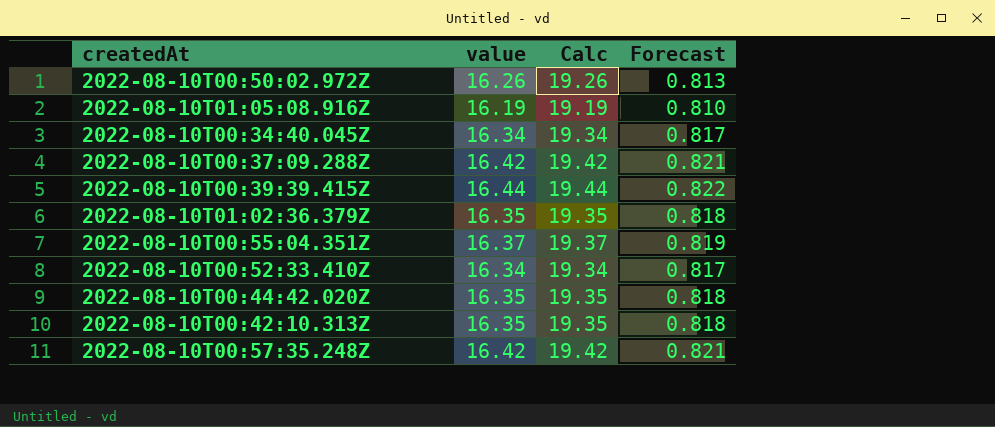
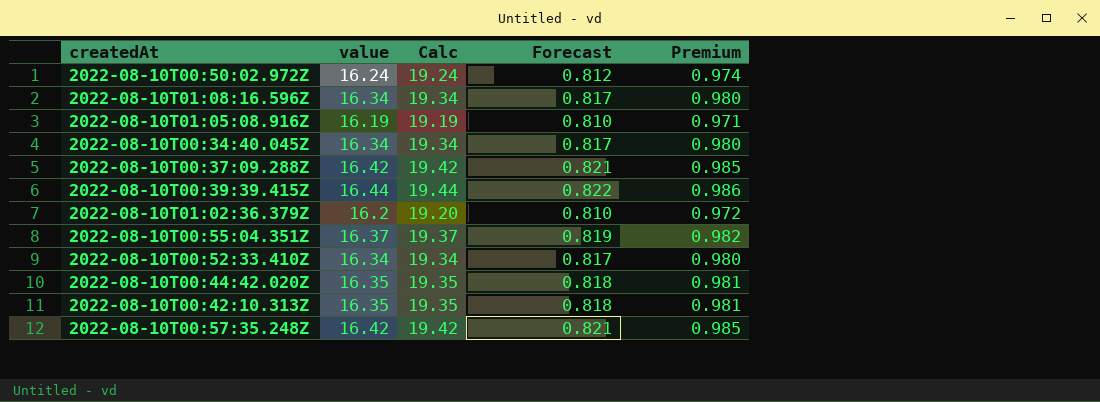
column Premium | formula: none -> [value] * 0.06
2022-08-10T00:50:02.972Z | value: 16.26 -> 16.24
2022-08-10T00:50:02.972Z | Calc: 19.26 -> 19.24
2022-08-10T00:50:02.972Z | Forecast: 0.813 -> 0.812
row 2022-08-10T01:08:16.596Z: none -> 16.34 | 19.34 | 0.817 | 0.980
2022-08-10T01:02:36.379Z | value: 16.35 -> 16.2
2022-08-10T01:02:36.379Z | Calc: 19.35 -> 19.20
2022-08-10T01:02:36.379Z | Forecast: 0.818 -> 0.810

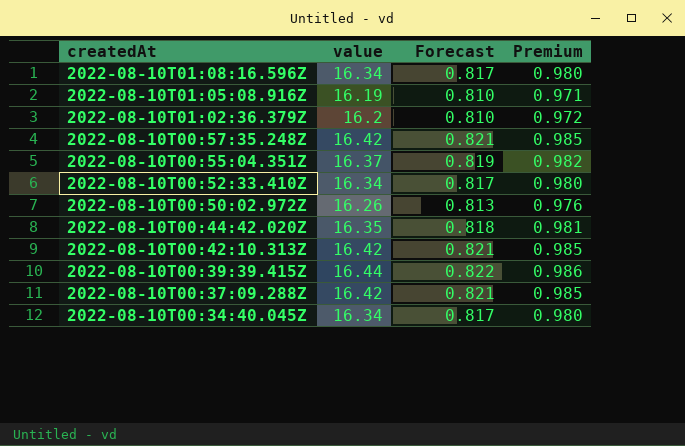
row order: none -> createdAt descending
column Calc | formula: [value] + 3 -> none
2022-08-10T00:50:02.972Z | value: 16.24 -> 16.26
2022-08-10T00:50:02.972Z | Forecast: 0.812 -> 0.813
2022-08-10T00:50:02.972Z | Premium: 0.974 -> 0.976
2022-08-10T00:42:10.313Z | value: 16.35 -> 16.42
2022-08-10T00:42:10.313Z | Forecast: 0.818 -> 0.821
2022-08-10T00:42:10.313Z | Premium: 0.981 -> 0.985

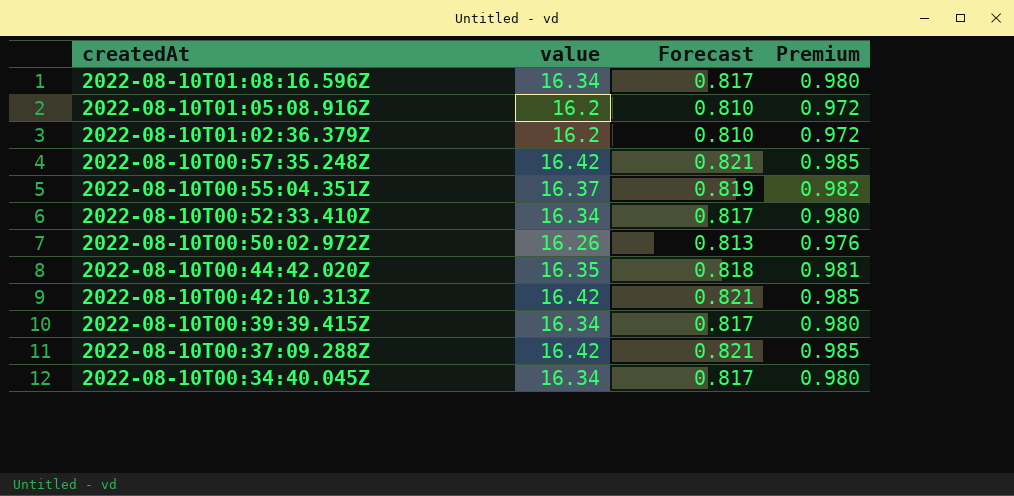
2022-08-10T01:05:08.916Z | value: 16.19 -> 16.2
2022-08-10T01:05:08.916Z | Premium: 0.971 -> 0.972
2022-08-10T00:39:39.415Z | value: 16.44 -> 16.34
2022-08-10T00:39:39.415Z | Forecast: 0.822 -> 0.817
2022-08-10T00:39:39.415Z | Premium: 0.986 -> 0.980

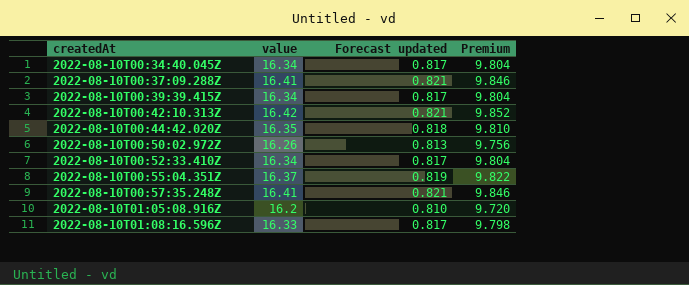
row order: createdAt descending -> createdAt ascending
column name: Forecast -> Forecast updated
column Premium | formula: [value] * 0.06 -> [value] * 0.6
row 2022-08-10T01:02:36.379Z: 16.2 | 0.810 | 0.972 -> none
2022-08-10T00:37:09.288Z | value: 16.42 -> 16.41
2022-08-10T00:57:35.248Z | value: 16.42 -> 16.41
2022-08-10T01:08:16.596Z | value: 16.34 -> 16.33

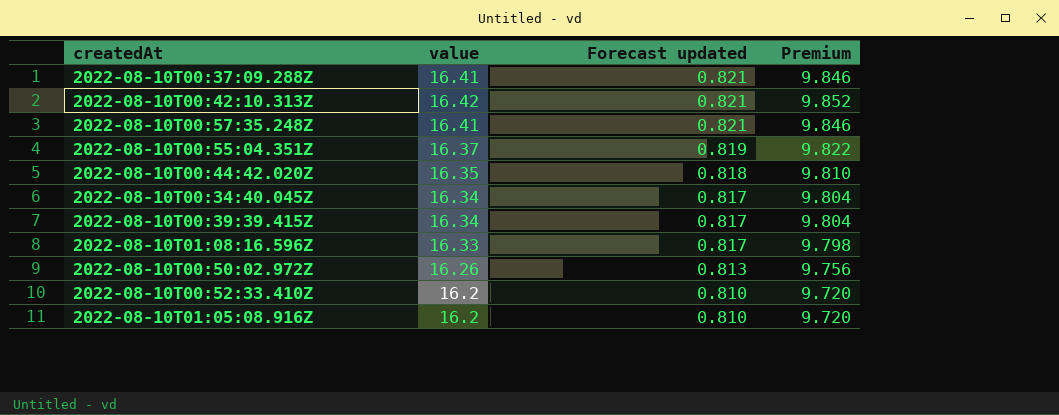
row order: createdAt ascending -> Forecast updated descending
2022-08-10T00:52:33.410Z | value: 16.34 -> 16.2
2022-08-10T00:52:33.410Z | Forecast updated: 0.817 -> 0.810
2022-08-10T00:52:33.410Z | Premium: 9.804 -> 9.720

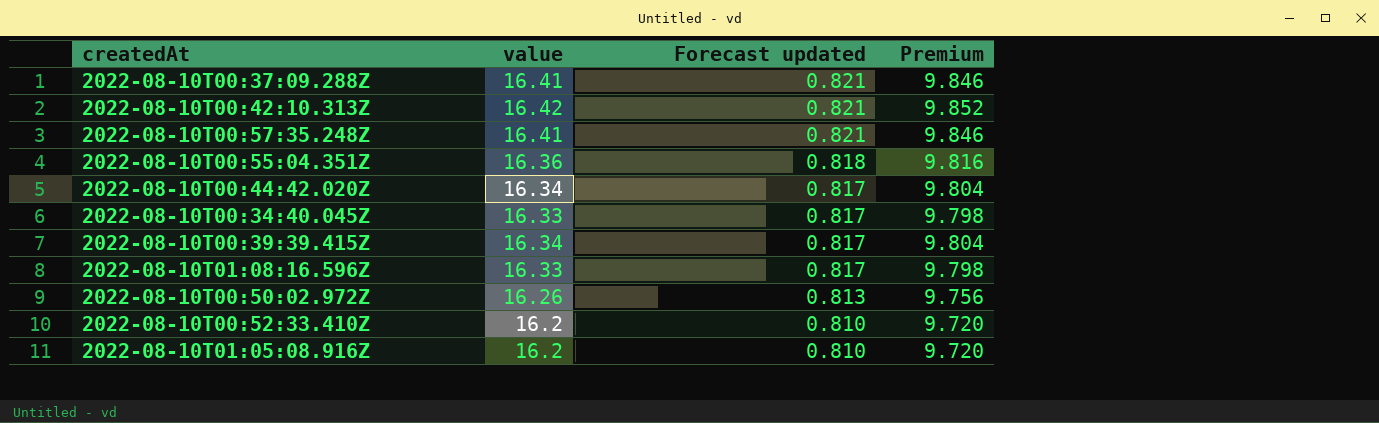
2022-08-10T00:55:04.351Z | value: 16.37 -> 16.36
2022-08-10T00:55:04.351Z | Forecast updated: 0.819 -> 0.818
2022-08-10T00:55:04.351Z | Premium: 9.822 -> 9.816
2022-08-10T00:44:42.020Z | value: 16.35 -> 16.34
2022-08-10T00:44:42.020Z | Forecast updated: 0.818 -> 0.817
2022-08-10T00:44:42.020Z | Premium: 9.810 -> 9.804
2022-08-10T00:34:40.045Z | value: 16.34 -> 16.33
2022-08-10T00:34:40.045Z | Premium: 9.804 -> 9.798

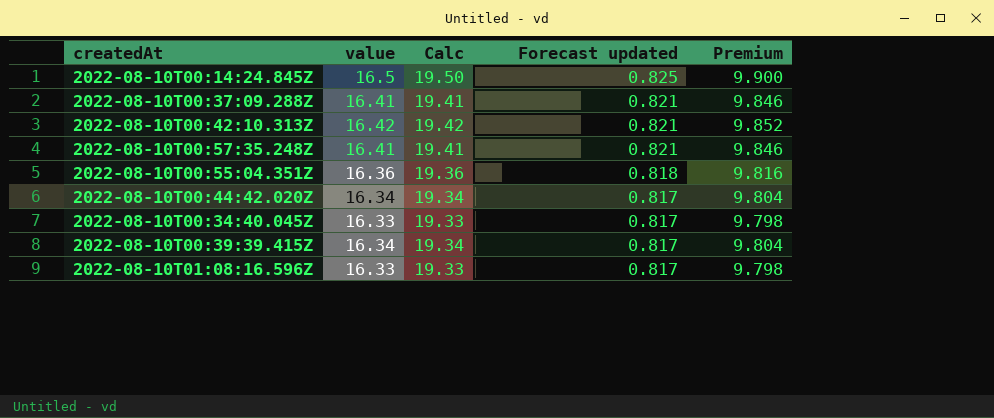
column Calc | formula: none -> [value] + 3
row 2022-08-10T00:50:02.972Z: 16.26 | 0.813 | 9.756 -> none
row 2022-08-10T00:52:33.410Z: 16.2 | 0.810 | 9.720 -> none
row 2022-08-10T01:05:08.916Z: 16.2 | 0.810 | 9.720 -> none
row 2022-08-10T00:14:24.845Z: none -> 16.5 | 19.50 | 0.825 | 9.900

